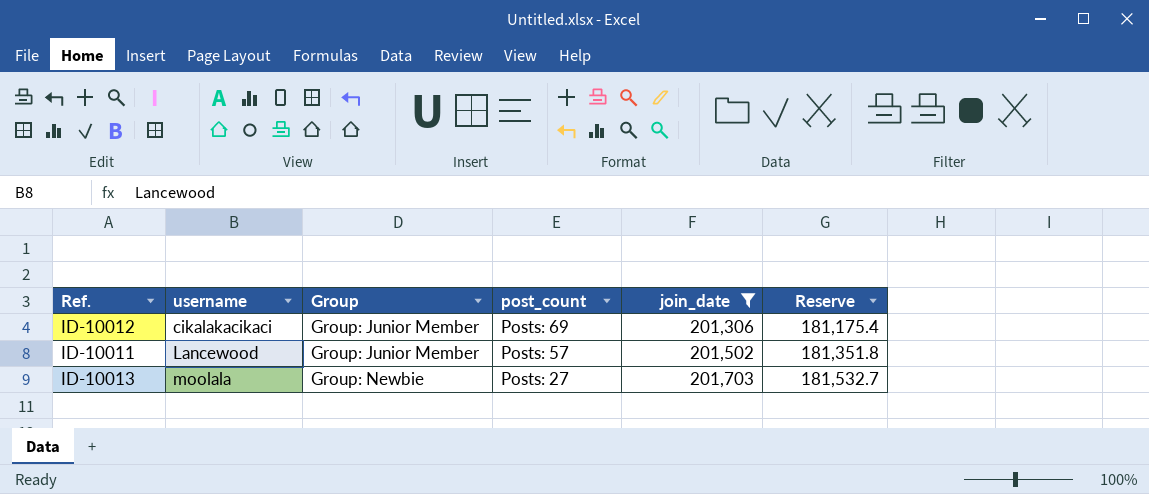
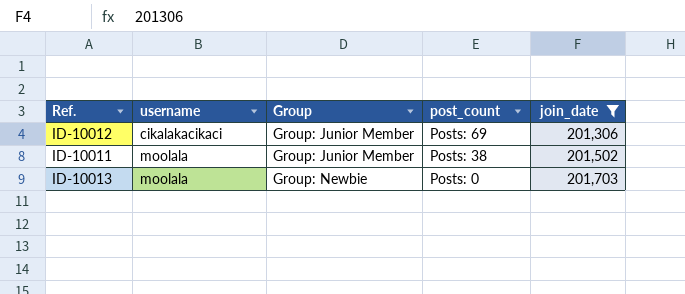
column Reserve | formula: [join_date] * 0.9 -> none
ID-10011 | username: Lancewood -> moolala
ID-10011 | post_count: Posts: 57 -> Posts: 38
ID-10013 | post_count: Posts: 27 -> Posts: 0

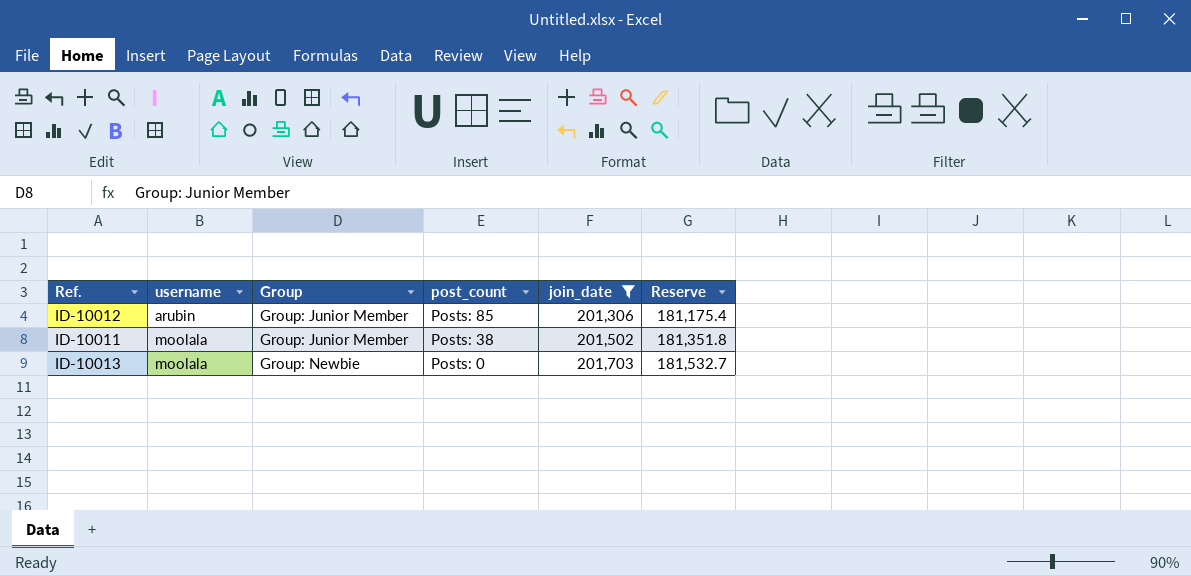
column Reserve | formula: none -> [join_date] * 0.9
ID-10012 | username: cikalakacikaci -> arubin
ID-10012 | post_count: Posts: 69 -> Posts: 85

